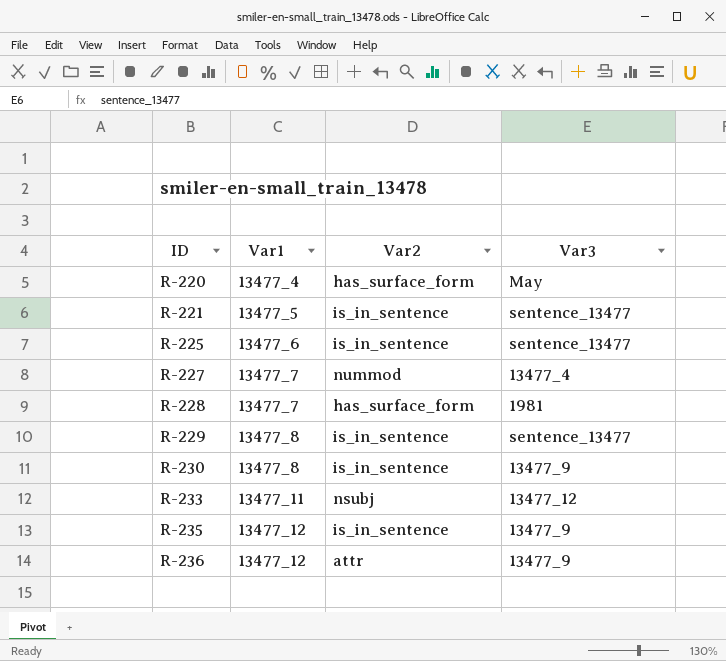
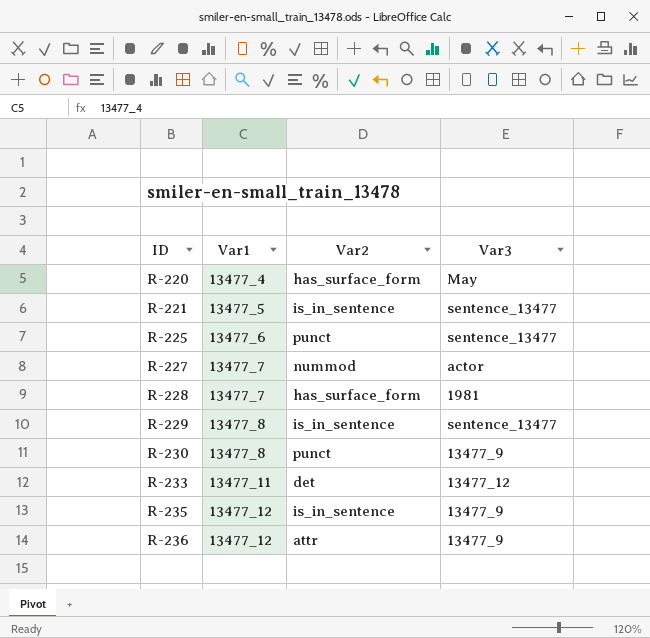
R-225 | Var2: is_in_sentence -> punct
R-227 | Var3: 13477_4 -> actor
R-230 | Var2: is_in_sentence -> punct
R-233 | Var2: nsubj -> det

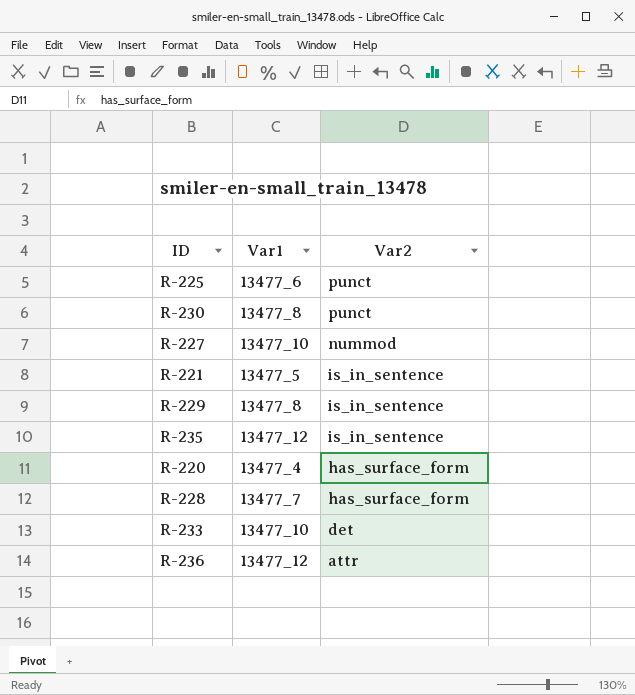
row order: ID ascending -> Var2 descending
column Var3 | position: 4 -> none
R-227 | Var1: 13477_7 -> 13477_10
R-233 | Var1: 13477_11 -> 13477_10

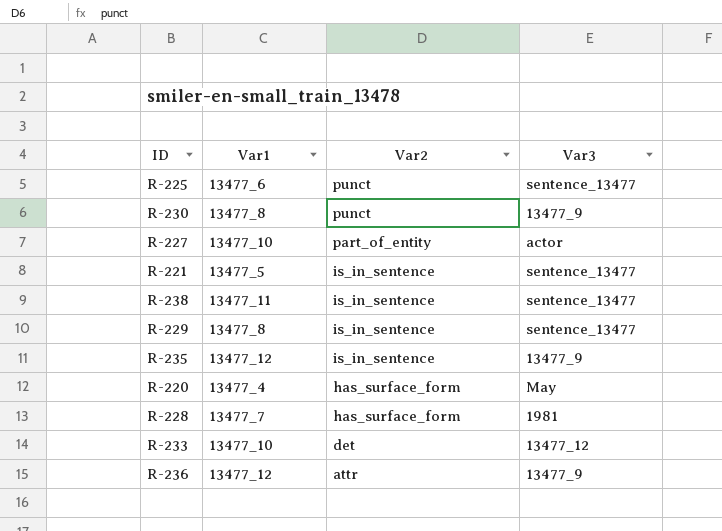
column Var3 | position: none -> 4
R-227 | Var2: nummod -> part_of_entity
row R-238: none -> 13477_11 | is_in_sentence | sentence_13477

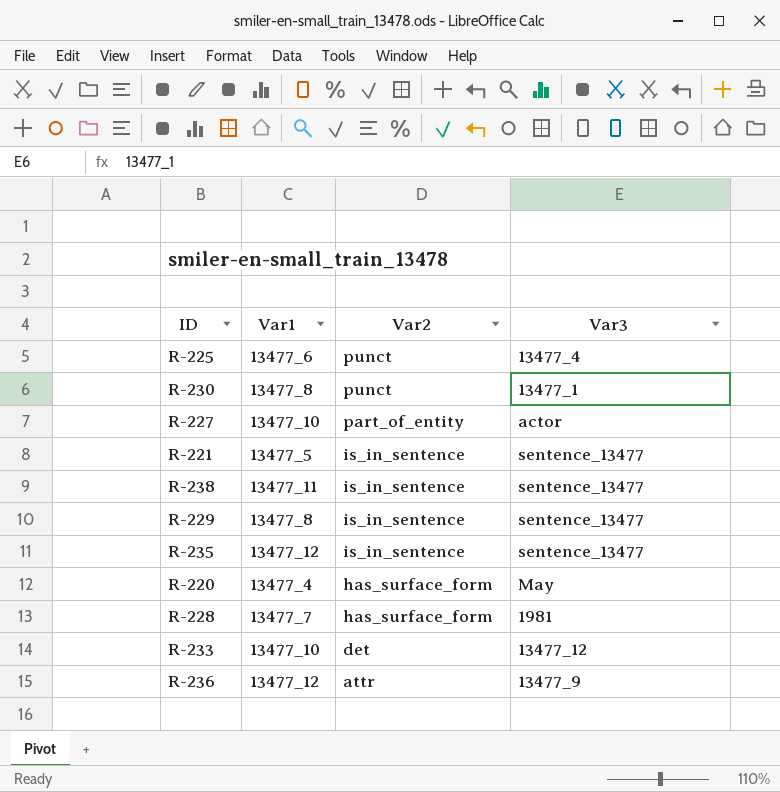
R-225 | Var3: sentence_13477 -> 13477_4
R-230 | Var3: 13477_9 -> 13477_1
R-235 | Var3: 13477_9 -> sentence_13477

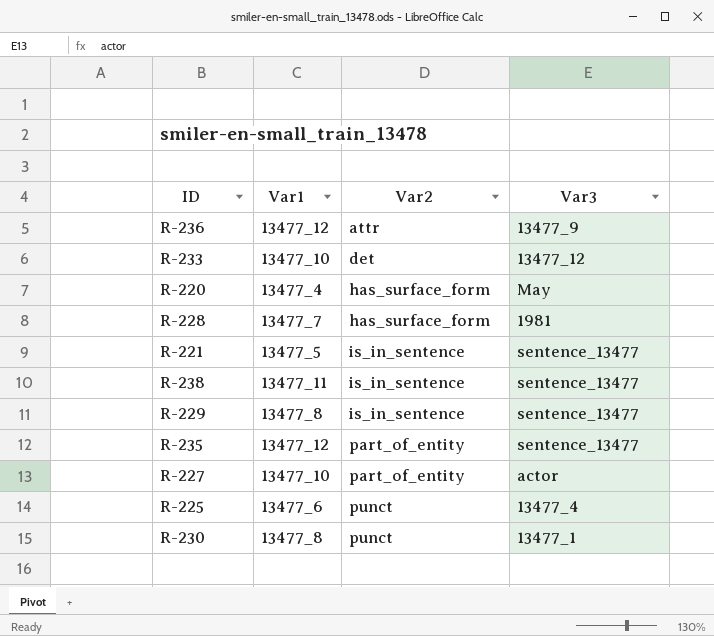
row order: Var2 descending -> Var2 ascending
R-235 | Var2: is_in_sentence -> part_of_entity

